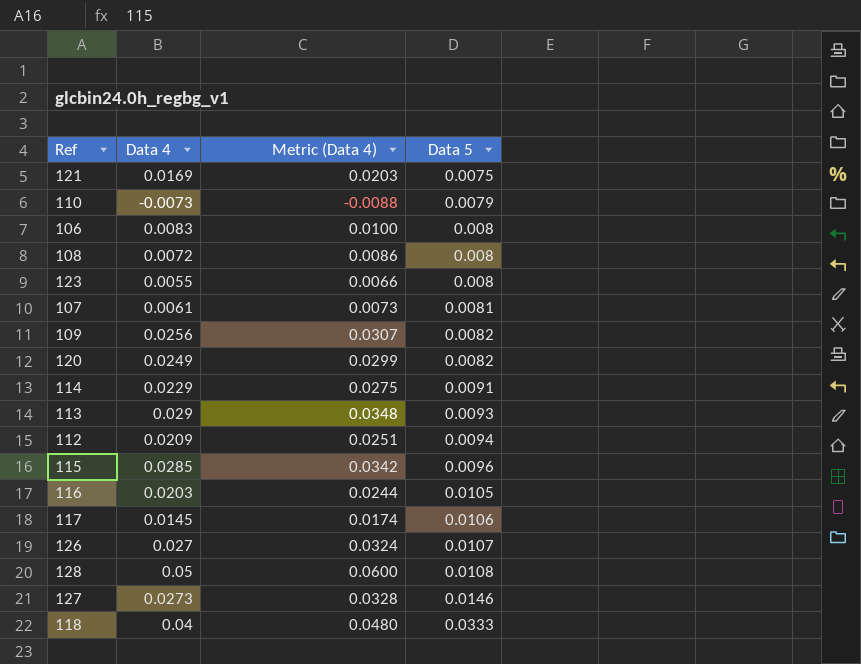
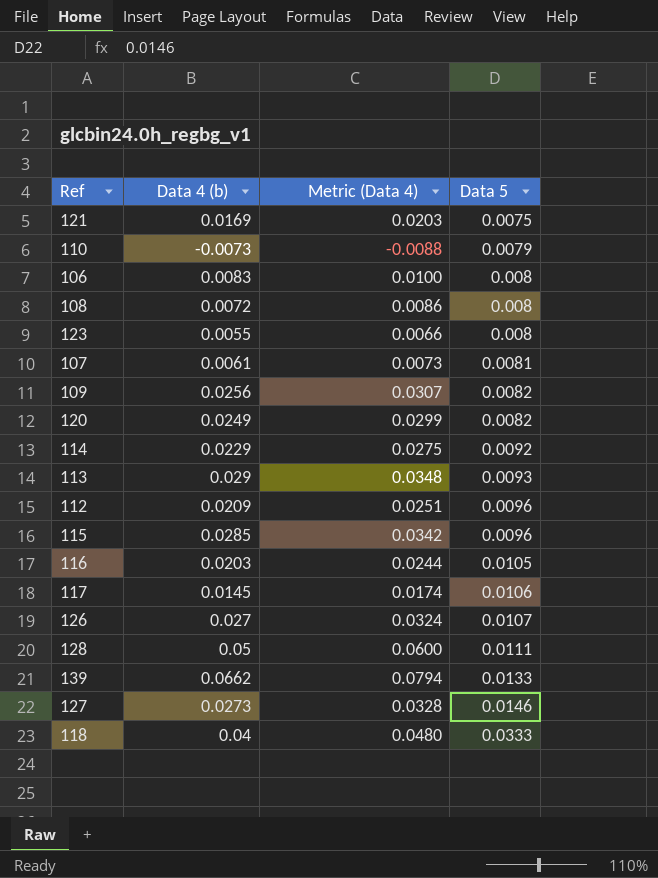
column name: Data 4 -> Data 4 (b)
114 | Data 5: 0.0091 -> 0.0092
112 | Data 5: 0.0094 -> 0.0096
128 | Data 5: 0.0108 -> 0.0111
row 139: none -> 0.0662 | 0.0794 | 0.0133

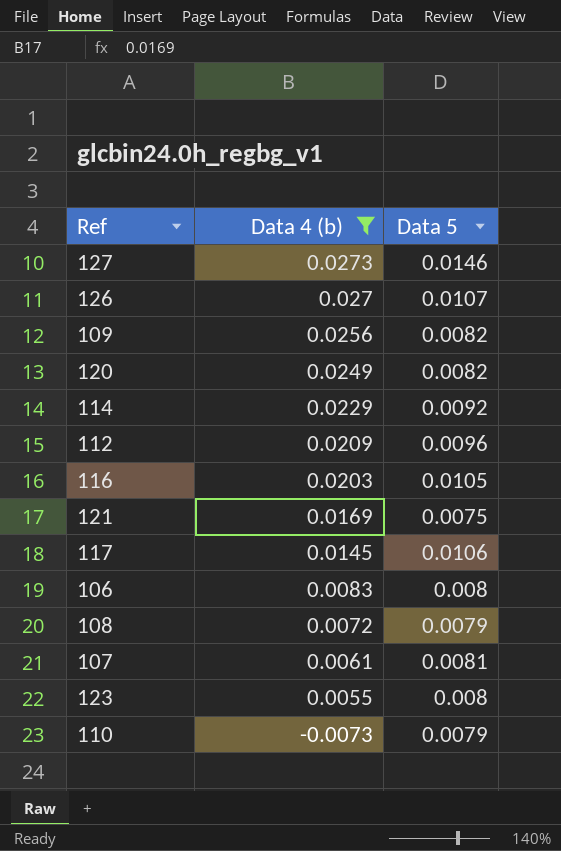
filter: none -> Data 4 (b) <= 0.0273
row order: Data 5 ascending -> Data 4 (b) descending
column Metric (Data 4) | formula: [Data 4 (b)] * 1.2 -> none
108 | Data 5: 0.008 -> 0.0079

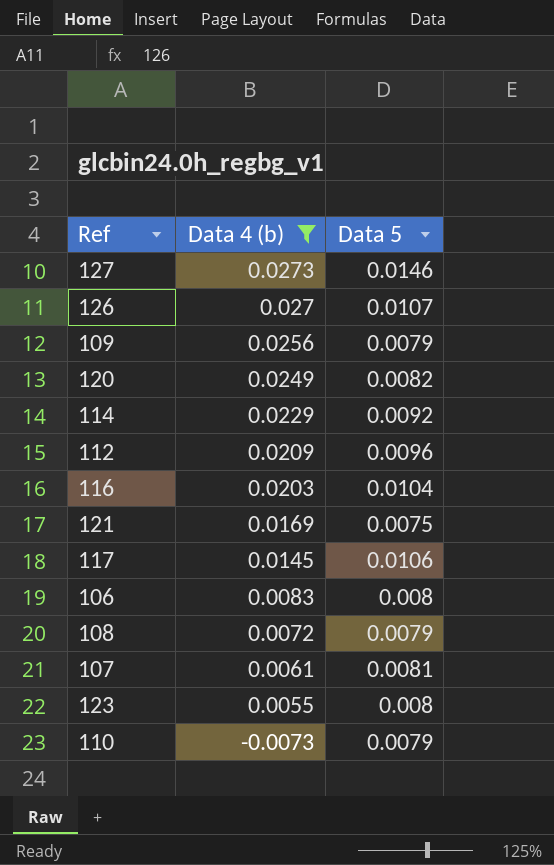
109 | Data 5: 0.0082 -> 0.0079
116 | Data 5: 0.0105 -> 0.0104

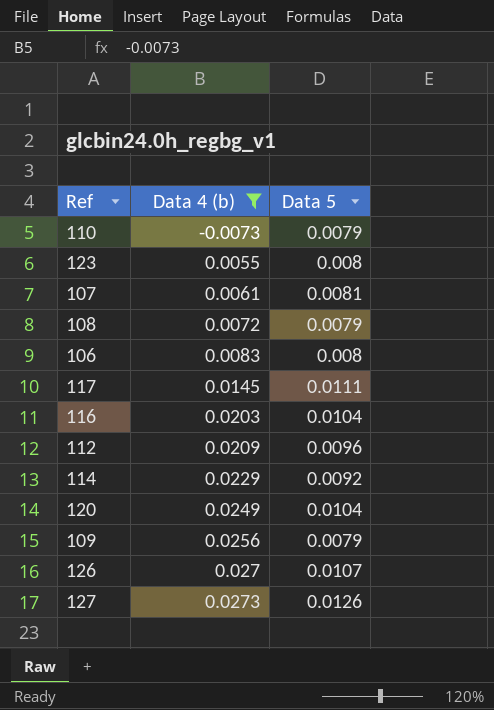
row order: Data 4 (b) descending -> Data 4 (b) ascending
row 121: 0.0169 | 0.0075 -> none
117 | Data 5: 0.0106 -> 0.0111
120 | Data 5: 0.0082 -> 0.0104
127 | Data 5: 0.0146 -> 0.0126

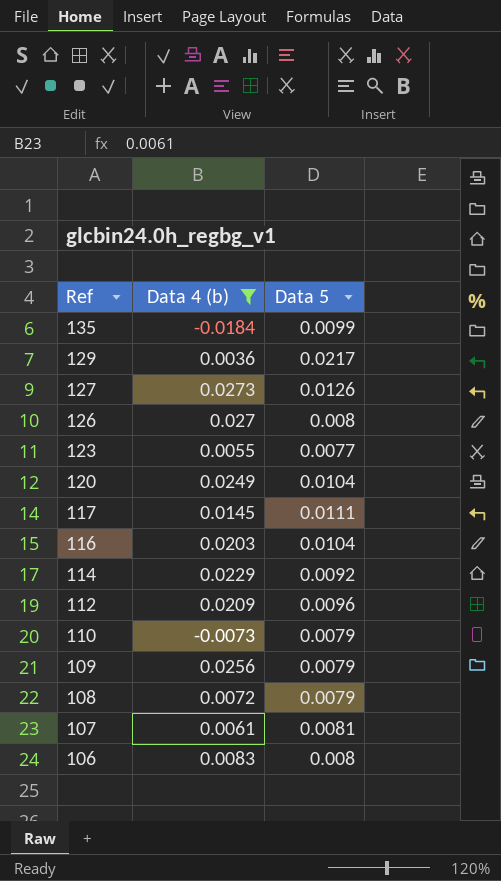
row order: Data 4 (b) ascending -> Ref descending
row 135: none -> -0.0184 | 0.0099
row 129: none -> 0.0036 | 0.0217
126 | Data 5: 0.0107 -> 0.008
123 | Data 5: 0.008 -> 0.0077

